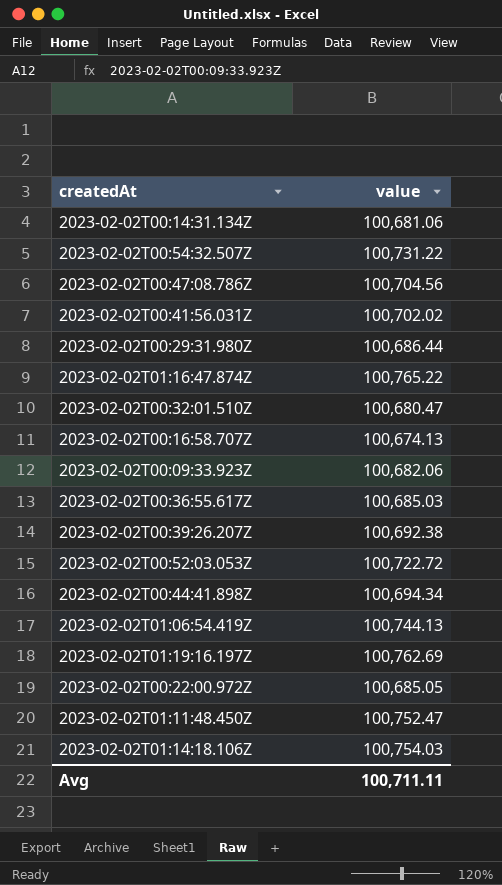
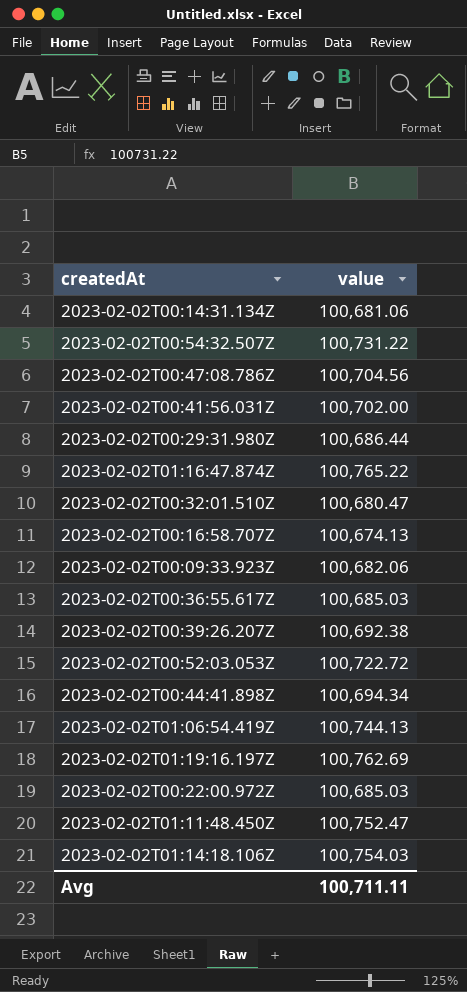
2023-02-02T00:41:56.031Z | value: 100,702.02 -> 100,702.00
2023-02-02T00:22:00.972Z | value: 100,685.05 -> 100,685.03

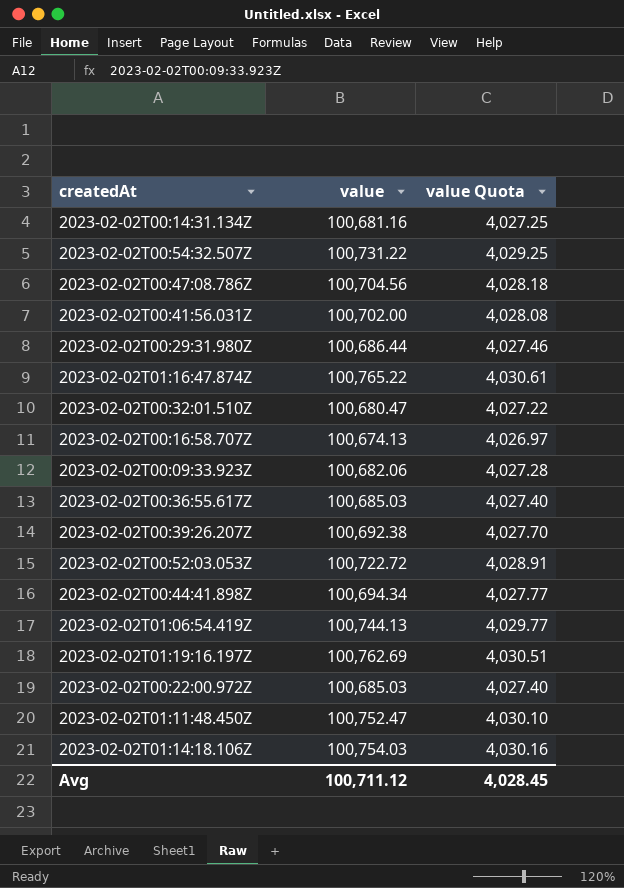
column value Quota | formula: none -> [value] * 0.04
2023-02-02T00:14:31.134Z | value: 100,681.06 -> 100,681.16
Avg | value: 100,711.11 -> 100,711.12

